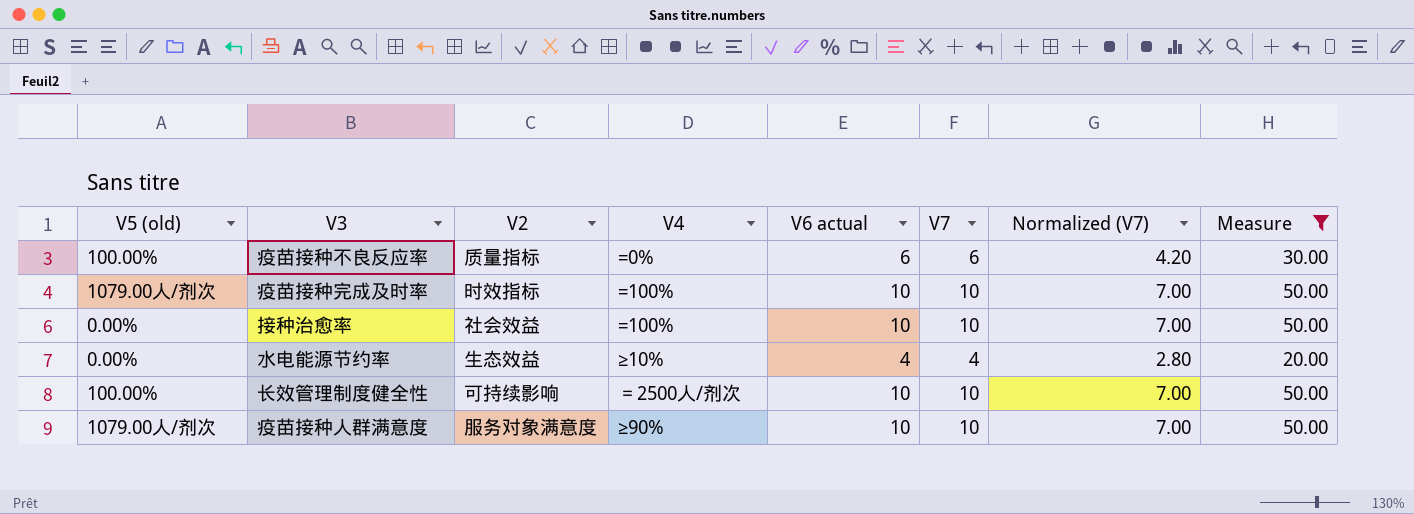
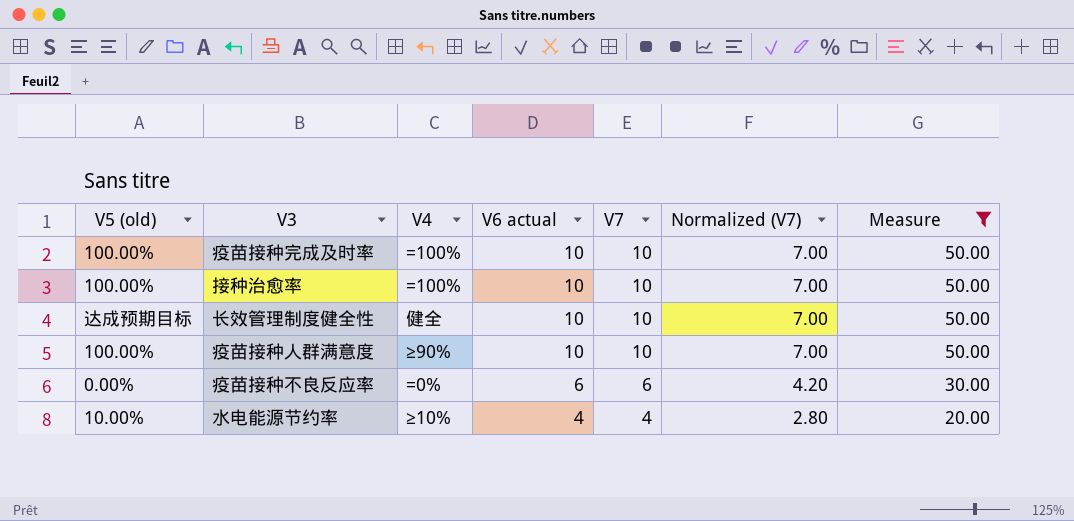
row order: none -> V6 actual descending
column V2 | position: 3 -> none
疫苗接种完成及时率 | V5 (old): 1079.00人/剂次 -> 100.00%
接种治愈率 | V5 (old): 0.00% -> 100.00%
长效管理制度健全性 | V5 (old): 100.00% -> 达成预期目标
长效管理制度健全性 | V4: ＝2500人/剂次 -> 健全
疫苗接种人群满意度 | V5 (old): 1079.00人/剂次 -> 100.00%
疫苗接种不良反应率 | V5 (old): 100.00% -> 0.00%
水电能源节约率 | V5 (old): 0.00% -> 10.00%

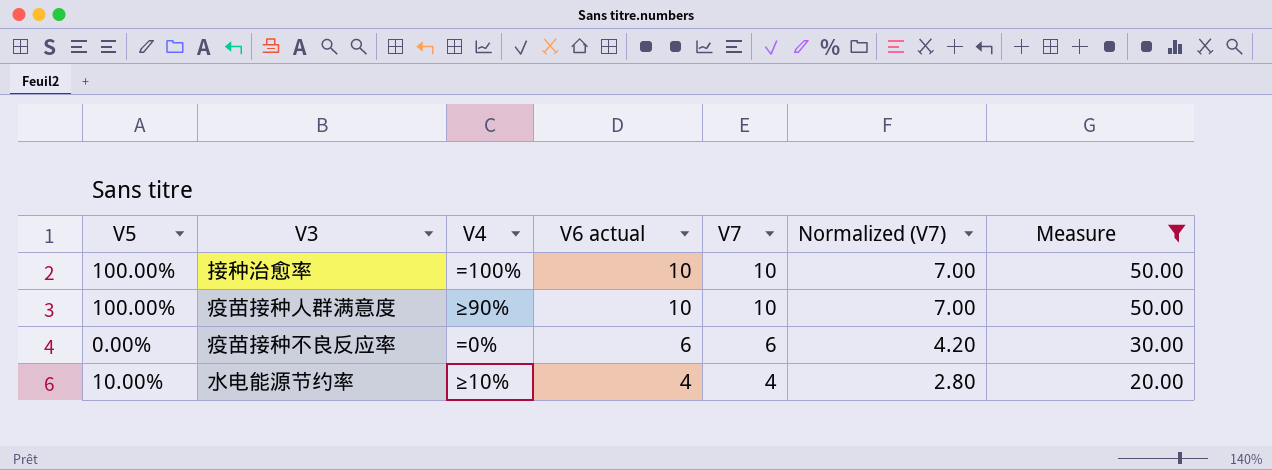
column name: V5 (old) -> V5
row 疫苗接种完成及时率: 100.00% | =100% | 10 | 10 | 7.00 | 50.00 -> none
row 长效管理制度健全性: 达成预期目标 | 健全 | 10 | 10 | 7.00 | 50.00 -> none

